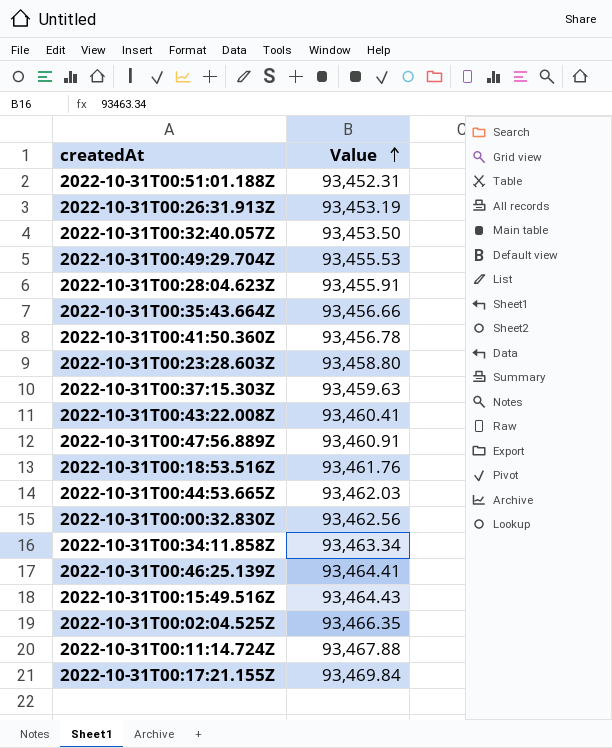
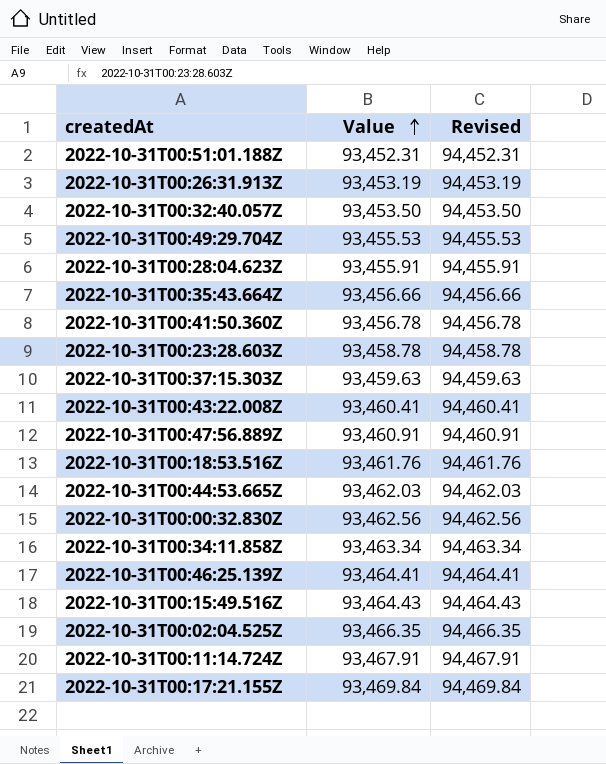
column Revised | formula: none -> [Value] + 1000
2022-10-31T00:23:28.603Z | Value: 93,458.80 -> 93,458.78
2022-10-31T00:11:14.724Z | Value: 93,467.88 -> 93,467.91

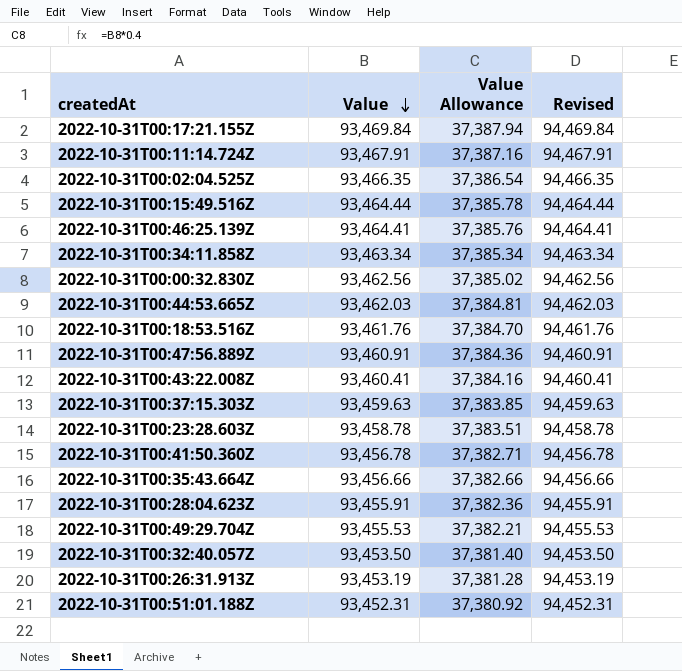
row order: Value ascending -> Value descending
column Value Allowance | formula: none -> [Value] * 0.4
2022-10-31T00:15:49.516Z | Value: 93,464.43 -> 93,464.44
2022-10-31T00:15:49.516Z | Revised: 94,464.43 -> 94,464.44

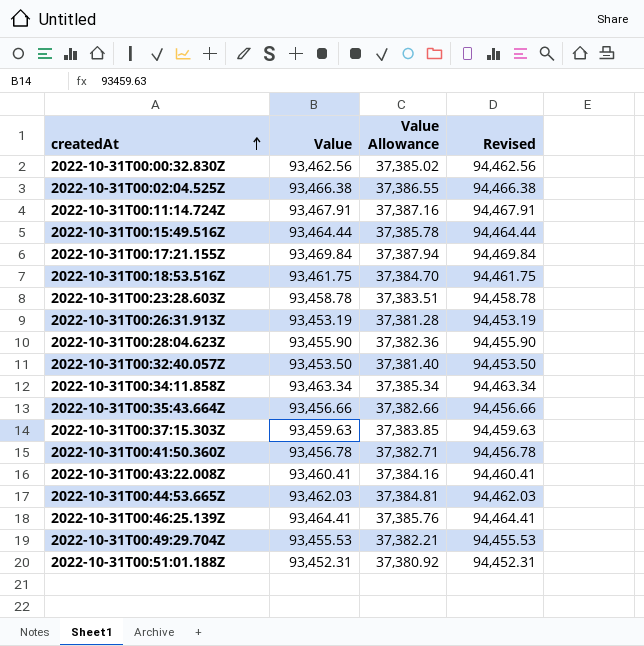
row order: Value descending -> createdAt ascending
row 2022-10-31T00:47:56.889Z: 93,460.91 | 37,384.36 | 94,460.91 -> none
2022-10-31T00:02:04.525Z | Value: 93,466.35 -> 93,466.38
2022-10-31T00:02:04.525Z | Value Allowance: 37,386.54 -> 37,386.55
2022-10-31T00:02:04.525Z | Revised: 94,466.35 -> 94,466.38
2022-10-31T00:18:53.516Z | Value: 93,461.76 -> 93,461.75
2022-10-31T00:18:53.516Z | Revised: 94,461.76 -> 94,461.75
2022-10-31T00:28:04.623Z | Value: 93,455.91 -> 93,455.90
2022-10-31T00:28:04.623Z | Revised: 94,455.91 -> 94,455.90

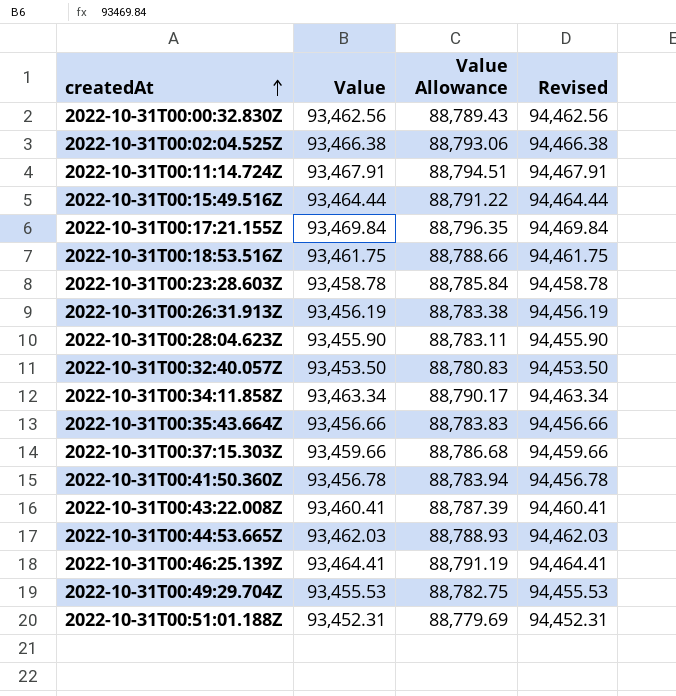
column Value Allowance | formula: [Value] * 0.4 -> [Value] * 0.95
2022-10-31T00:26:31.913Z | Value: 93,453.19 -> 93,456.19
2022-10-31T00:26:31.913Z | Revised: 94,453.19 -> 94,456.19
2022-10-31T00:37:15.303Z | Value: 93,459.63 -> 93,459.66
2022-10-31T00:37:15.303Z | Revised: 94,459.63 -> 94,459.66

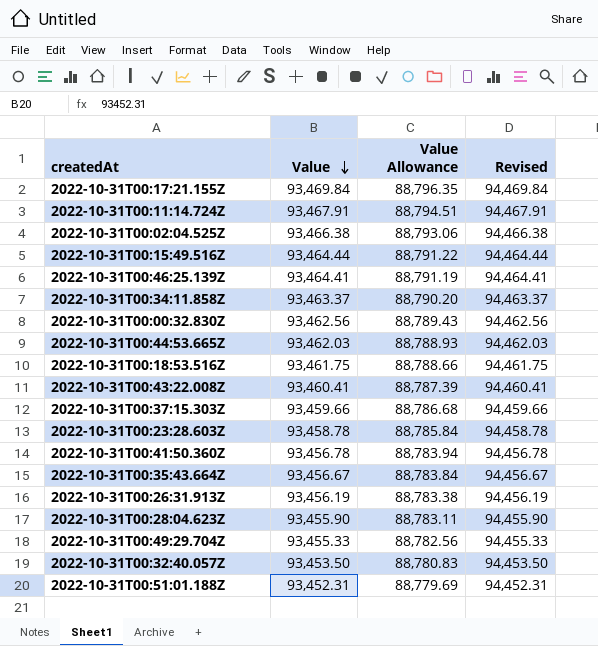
row order: createdAt ascending -> Value descending
2022-10-31T00:34:11.858Z | Value: 93,463.34 -> 93,463.37
2022-10-31T00:34:11.858Z | Value Allowance: 88,790.17 -> 88,790.20
2022-10-31T00:34:11.858Z | Revised: 94,463.34 -> 94,463.37
2022-10-31T00:35:43.664Z | Value: 93,456.66 -> 93,456.67
2022-10-31T00:35:43.664Z | Value Allowance: 88,783.83 -> 88,783.84
2022-10-31T00:35:43.664Z | Revised: 94,456.66 -> 94,456.67
2022-10-31T00:49:29.704Z | Value: 93,455.53 -> 93,455.33
2022-10-31T00:49:29.704Z | Value Allowance: 88,782.75 -> 88,782.56
2022-10-31T00:49:29.704Z | Revised: 94,455.53 -> 94,455.33

